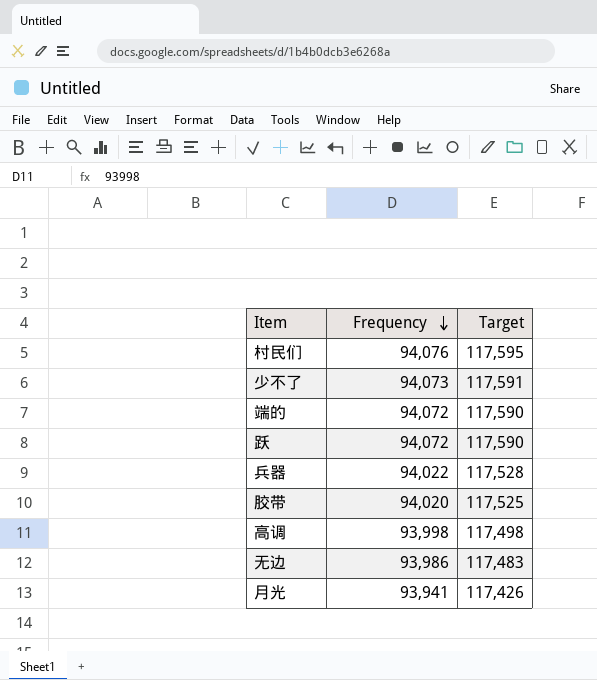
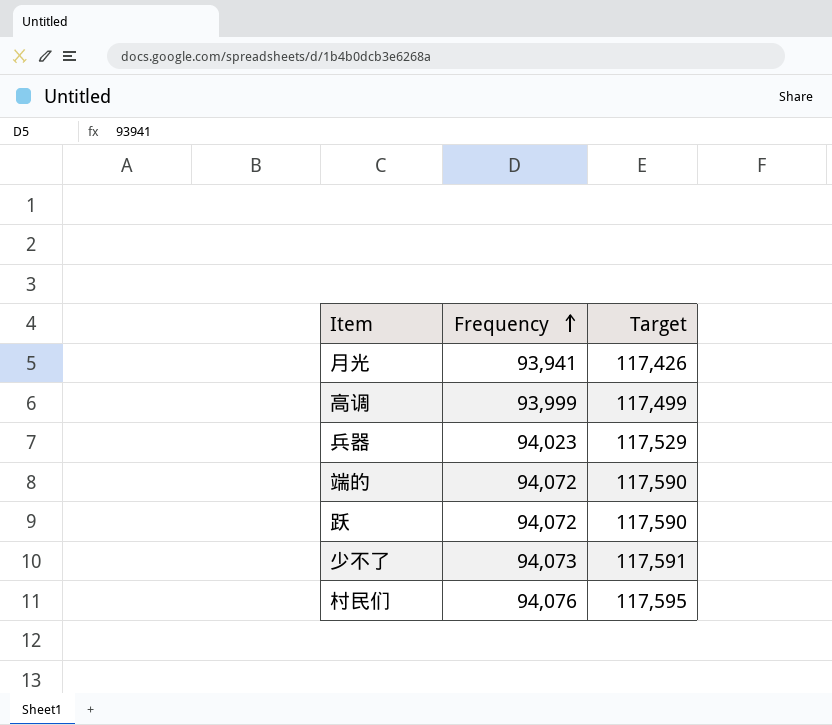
row order: Frequency descending -> Frequency ascending
row 胶带: 94,020 | 117,525 -> none
row 无边: 93,986 | 117,483 -> none
高调 | Frequency: 93,998 -> 93,999
高调 | Target: 117,498 -> 117,499
兵器 | Frequency: 94,022 -> 94,023
兵器 | Target: 117,528 -> 117,529

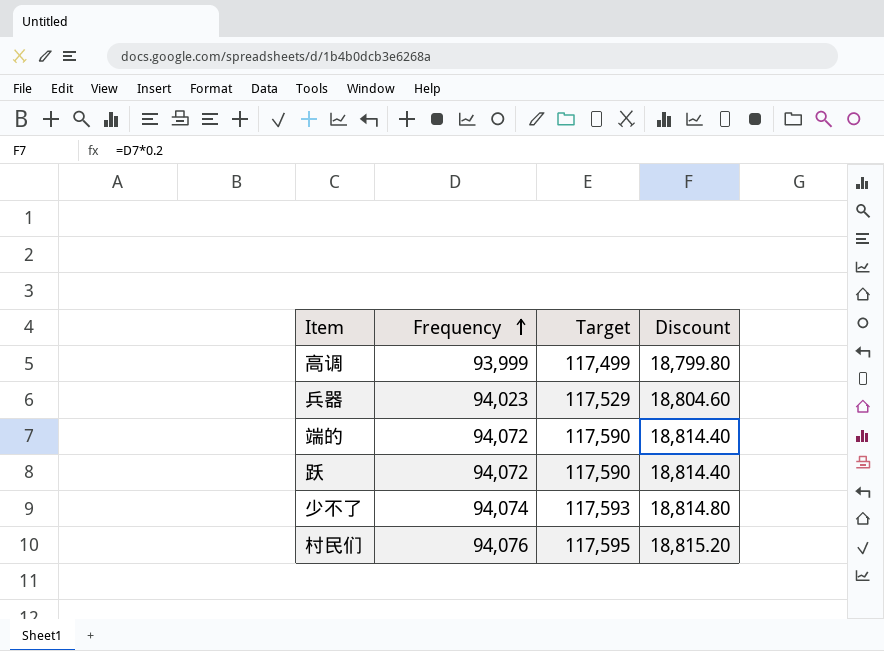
column Discount | formula: none -> [Frequency] * 0.2
row 月光: 93,941 | 117,426 -> none
少不了 | Frequency: 94,073 -> 94,074
少不了 | Target: 117,591 -> 117,593

